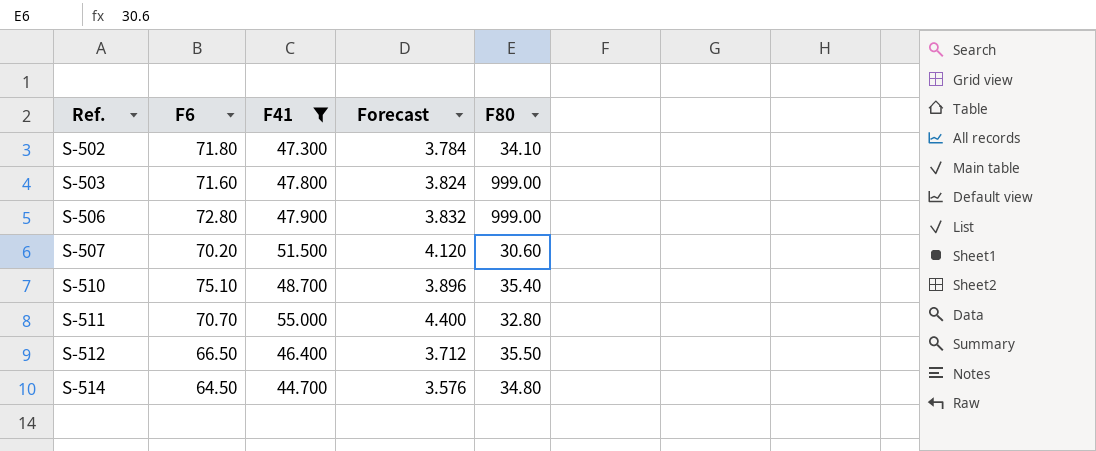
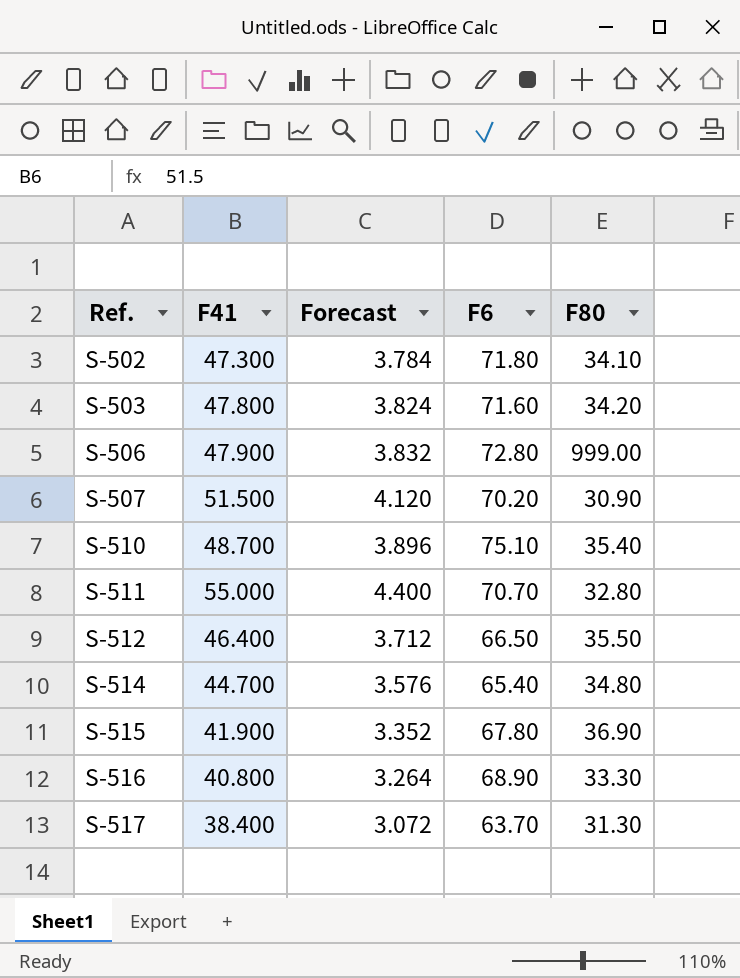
filter: F41 >= 44.700 -> none
column F6 | position: 2 -> 4
S-503 | F80: 999.00 -> 34.20
S-507 | F80: 30.60 -> 30.90
S-514 | F6: 64.50 -> 65.40

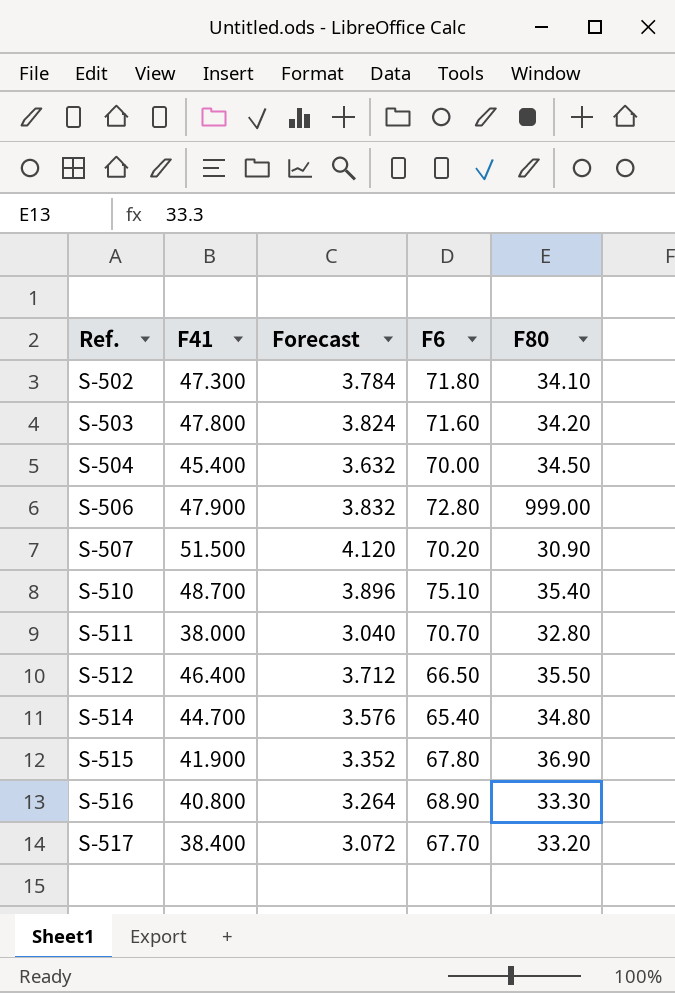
row S-504: none -> 45.400 | 3.632 | 70.00 | 34.50
S-511 | F41: 55.000 -> 38.000
S-511 | Forecast: 4.400 -> 3.040
S-517 | F6: 63.70 -> 67.70
S-517 | F80: 31.30 -> 33.20

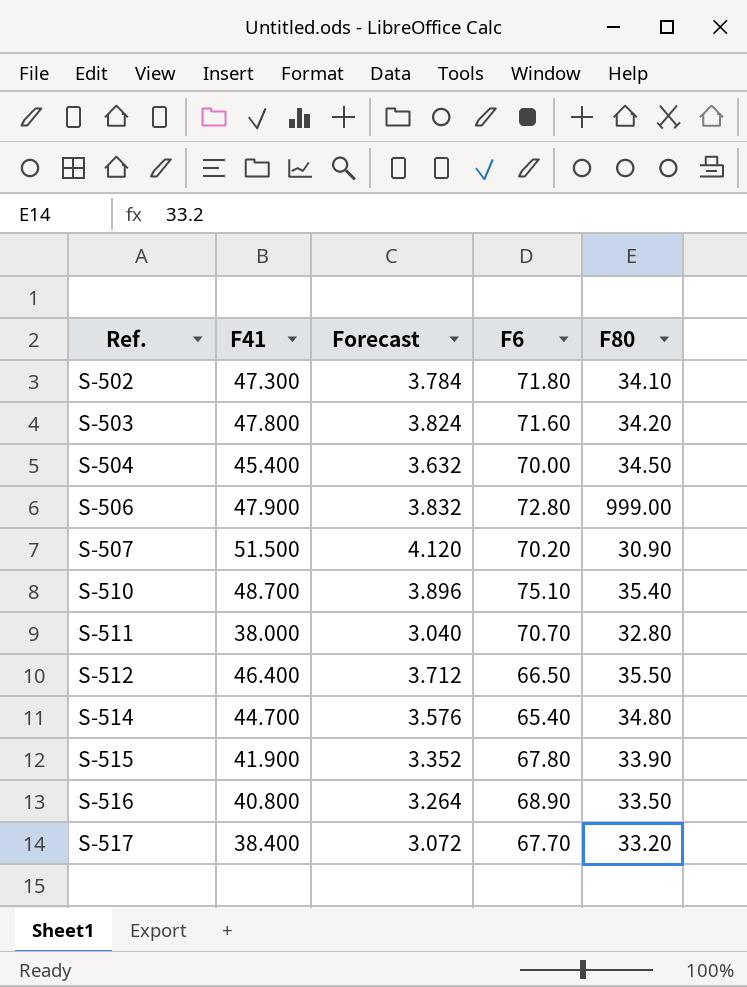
S-515 | F80: 36.90 -> 33.90
S-516 | F80: 33.30 -> 33.50

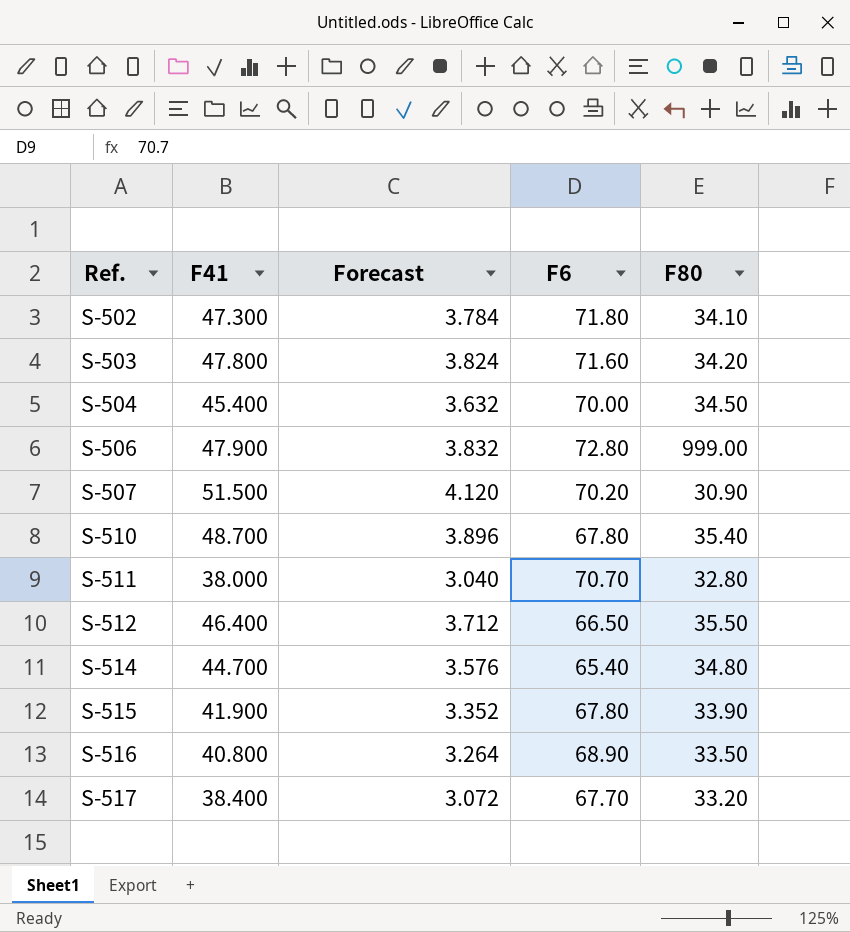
S-510 | F6: 75.10 -> 67.80

